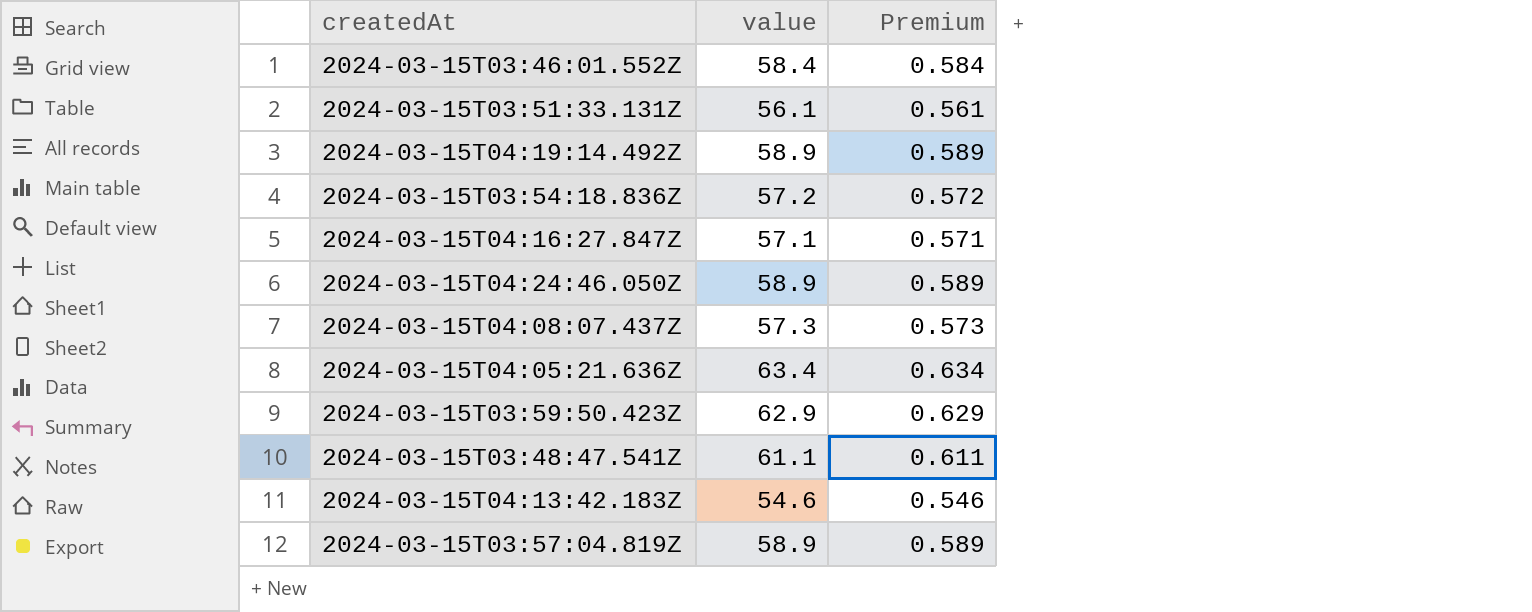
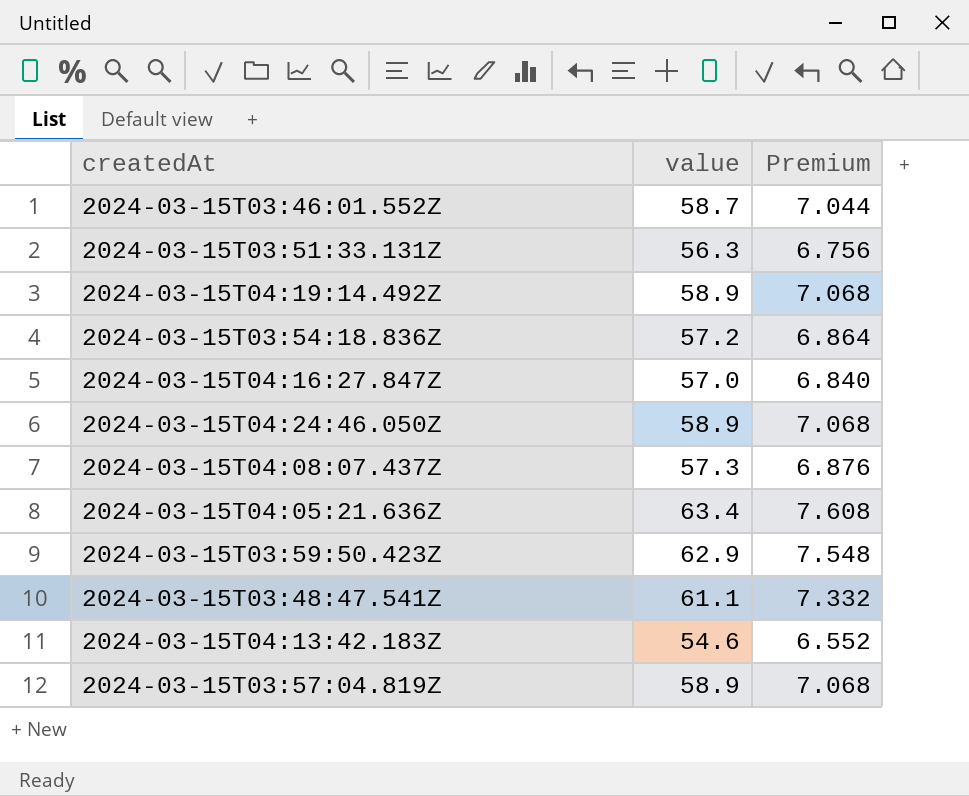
column Premium | formula: [value] * 0.01 -> [value] * 0.12
2024-03-15T03:46:01.552Z | value: 58.4 -> 58.7
2024-03-15T03:51:33.131Z | value: 56.1 -> 56.3
2024-03-15T04:16:27.847Z | value: 57.1 -> 57.0

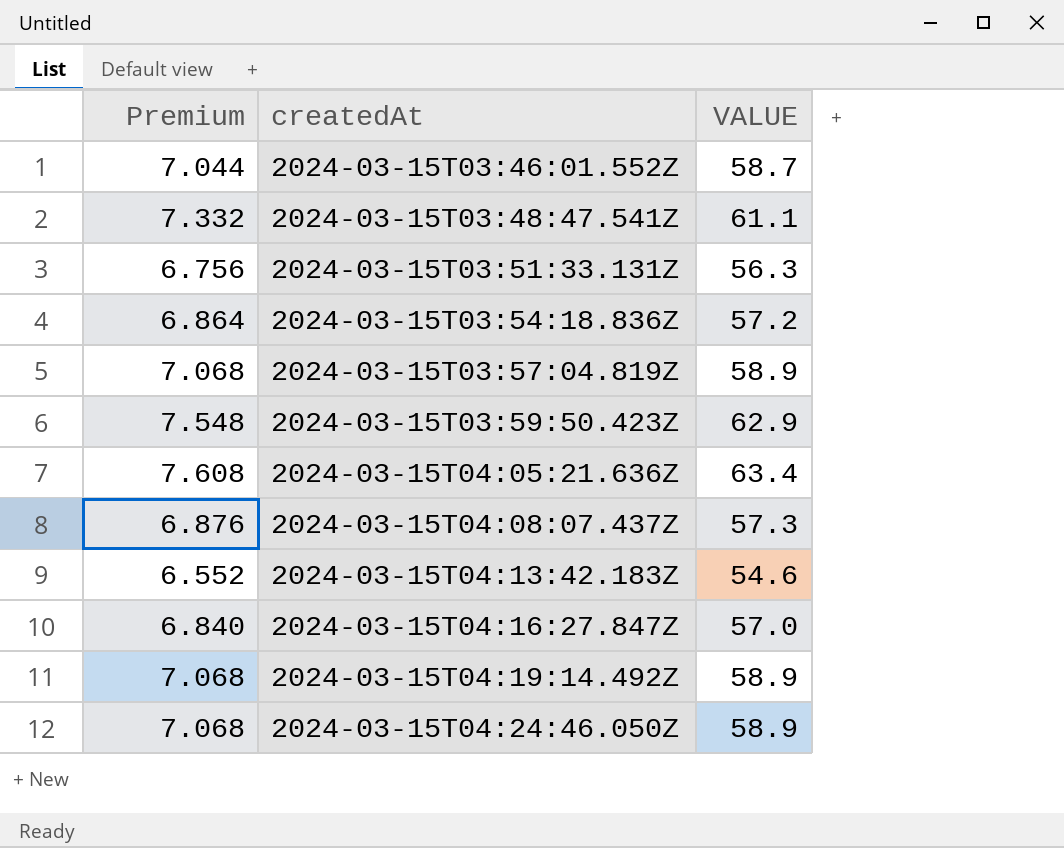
row order: none -> createdAt ascending
column Premium | position: 3 -> 1
column name: value -> VALUE

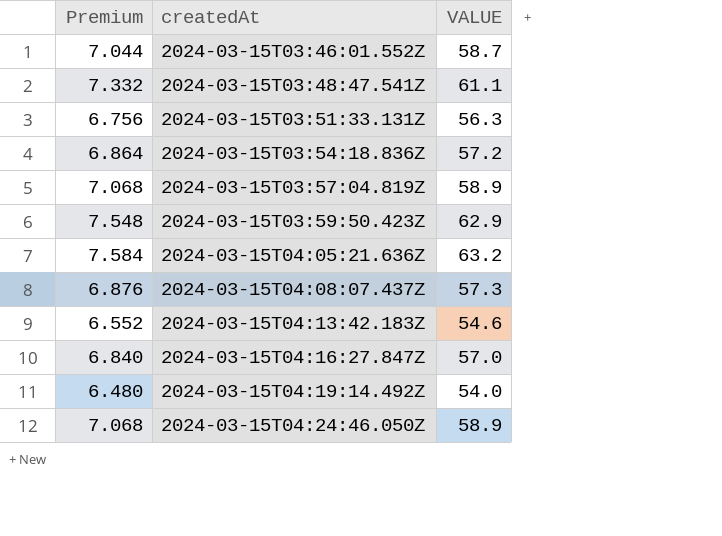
2024-03-15T04:05:21.636Z | Premium: 7.608 -> 7.584
2024-03-15T04:05:21.636Z | VALUE: 63.4 -> 63.2
2024-03-15T04:19:14.492Z | Premium: 7.068 -> 6.480
2024-03-15T04:19:14.492Z | VALUE: 58.9 -> 54.0

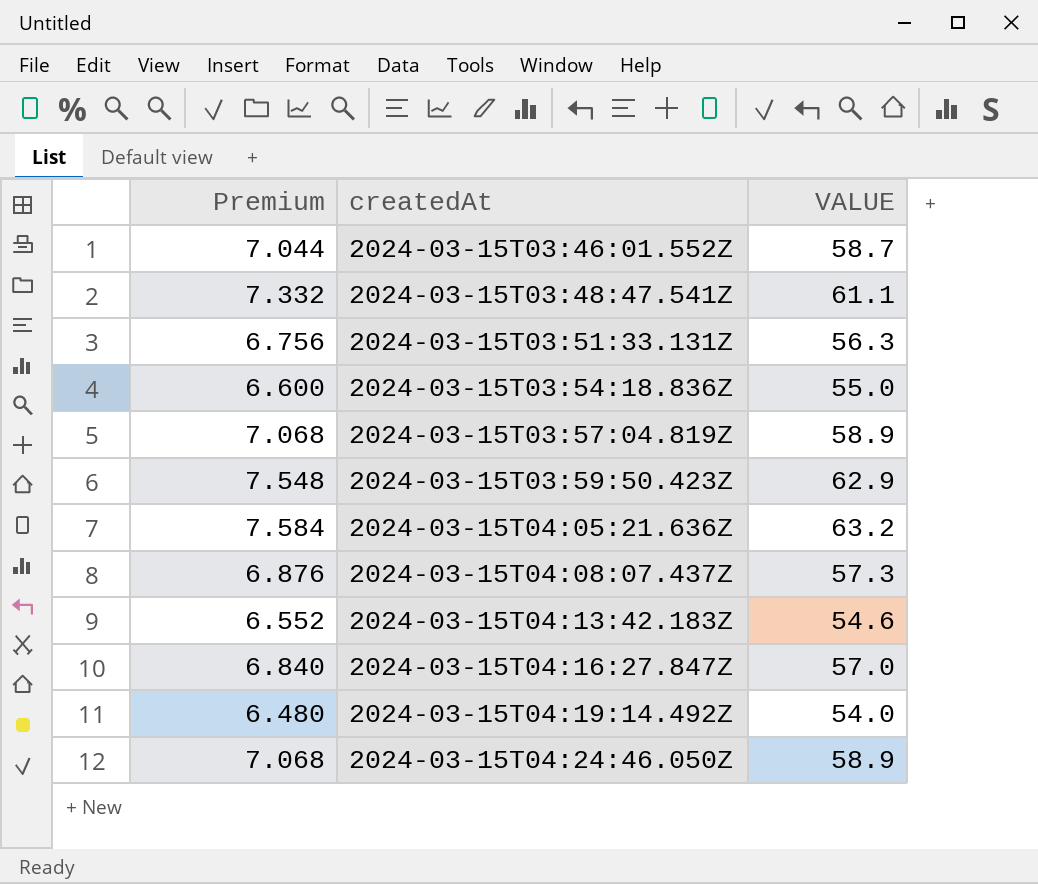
2024-03-15T03:54:18.836Z | Premium: 6.864 -> 6.600
2024-03-15T03:54:18.836Z | VALUE: 57.2 -> 55.0

